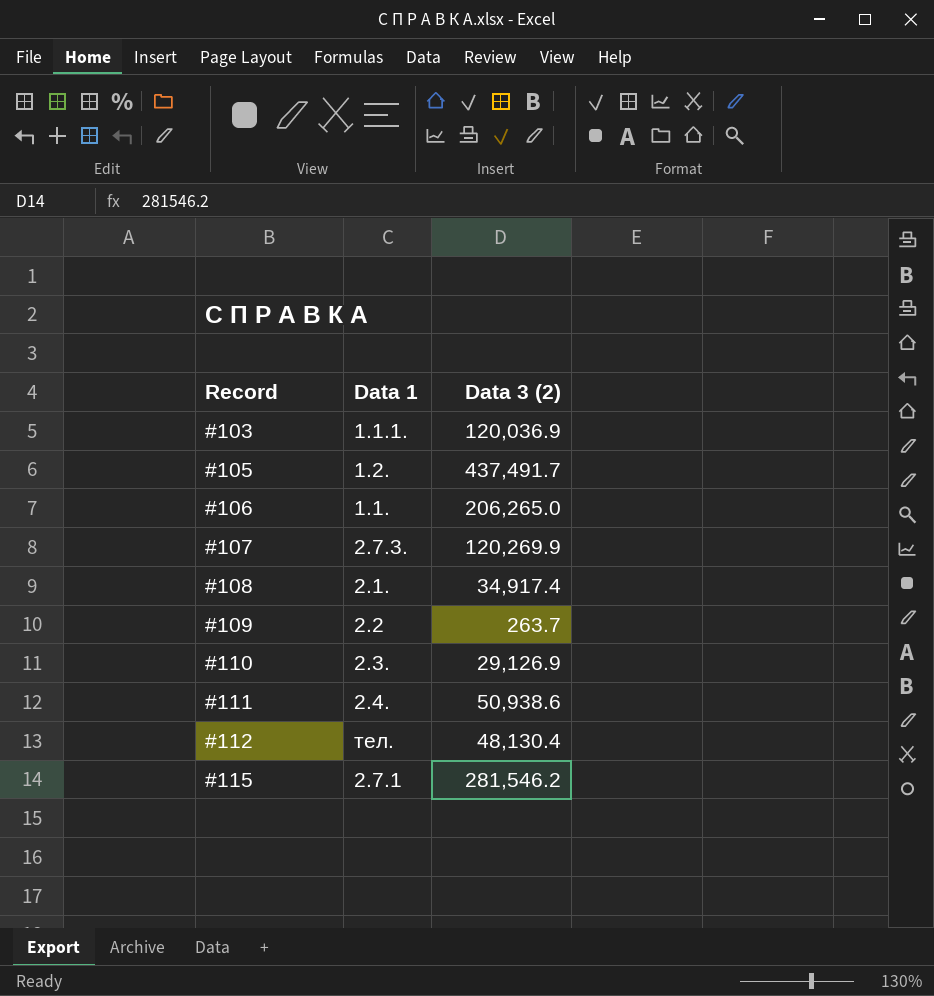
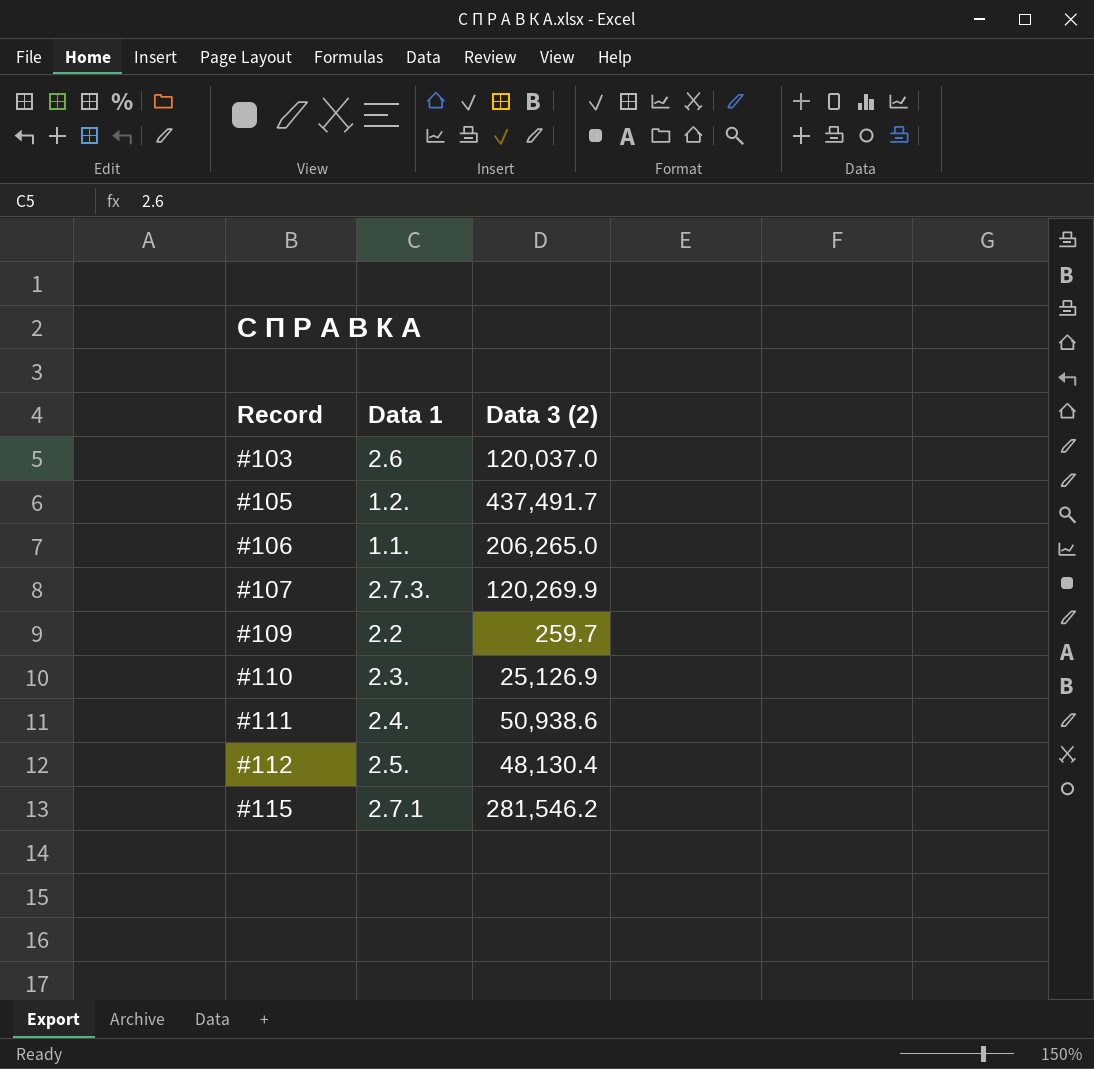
row #108: 2.1. | 34,917.4 -> none
#103 | Data 1: 1.1.1. -> 2.6
#103 | Data 3 (2): 120,036.9 -> 120,037.0
#109 | Data 3 (2): 263.7 -> 259.7
#110 | Data 3 (2): 29,126.9 -> 25,126.9
#112 | Data 1: тел. -> 2.5.

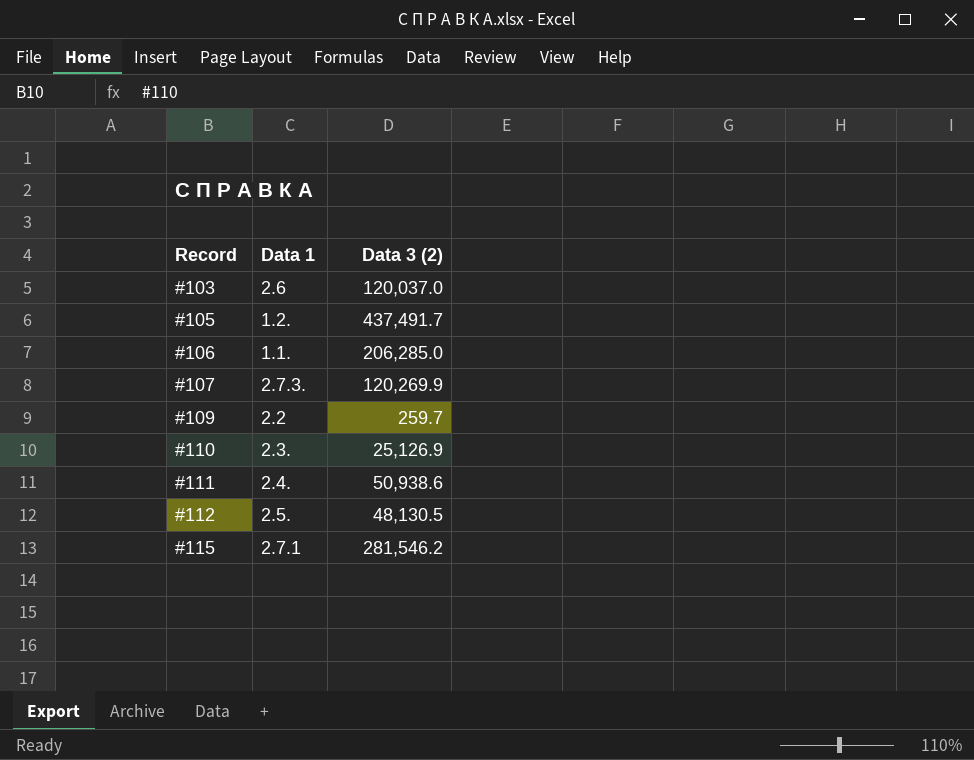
#106 | Data 3 (2): 206,265.0 -> 206,285.0
#112 | Data 3 (2): 48,130.4 -> 48,130.5

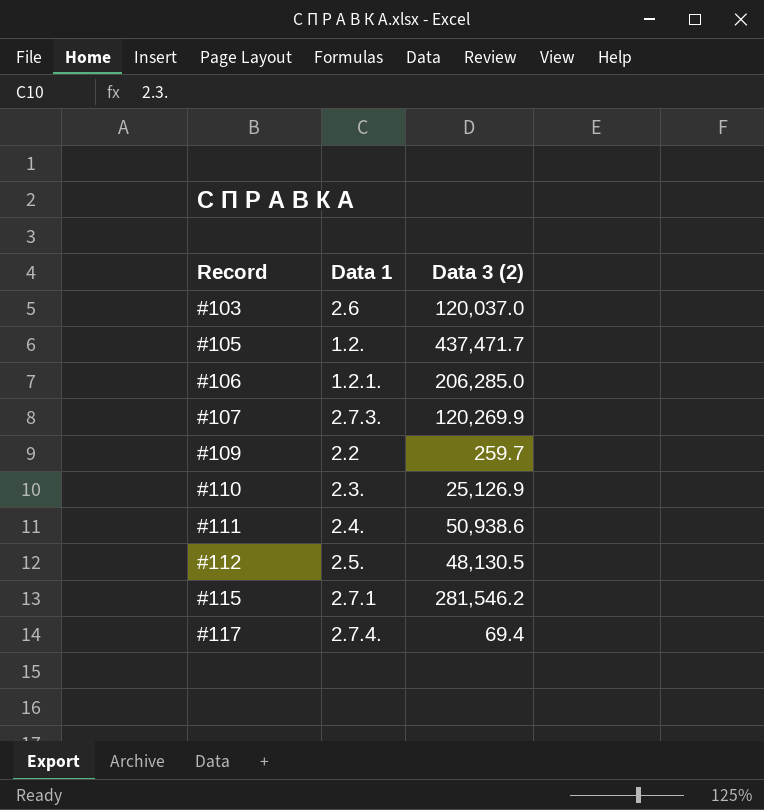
#105 | Data 3 (2): 437,491.7 -> 437,471.7
#106 | Data 1: 1.1. -> 1.2.1.
row #117: none -> 2.7.4. | 69.4

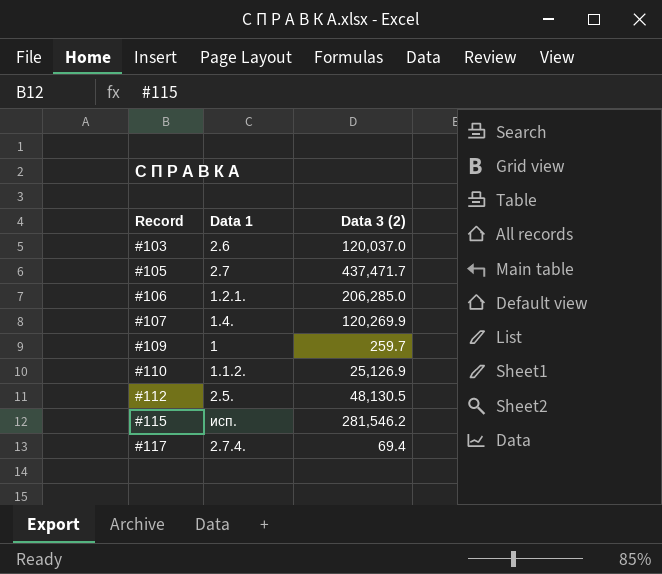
row #111: 2.4. | 50,938.6 -> none
#105 | Data 1: 1.2. -> 2.7
#107 | Data 1: 2.7.3. -> 1.4.
#109 | Data 1: 2.2 -> 1
#110 | Data 1: 2.3. -> 1.1.2.
#115 | Data 1: 2.7.1 -> исп.

